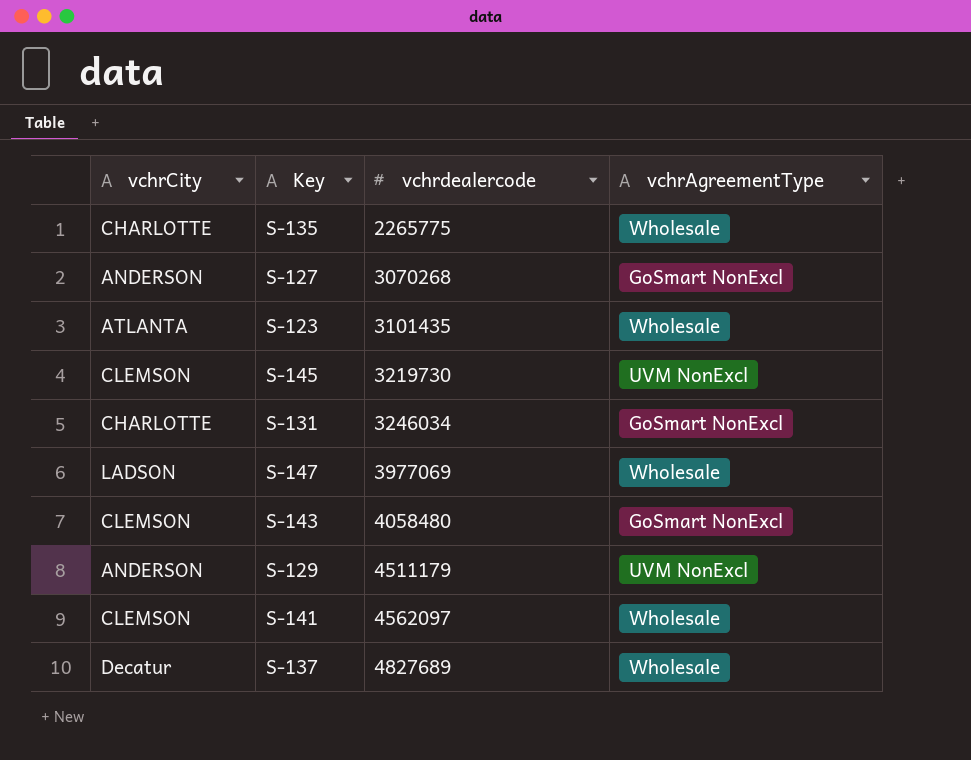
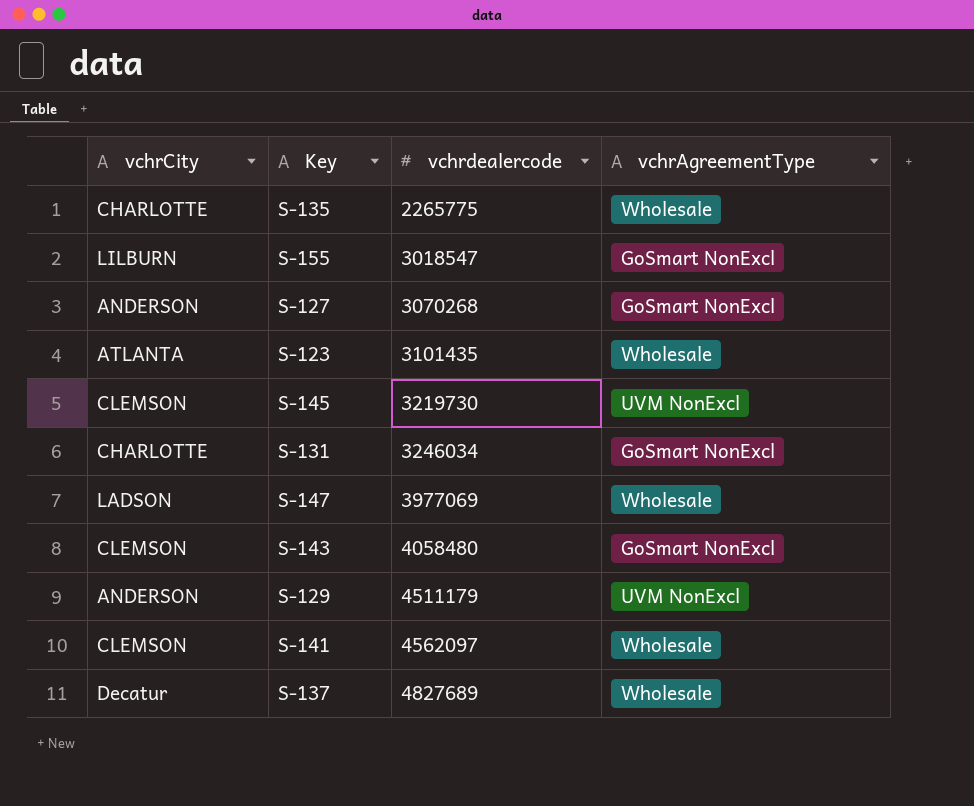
row S-155: none -> LILBURN | 3018547 | GoSmart NonExcl

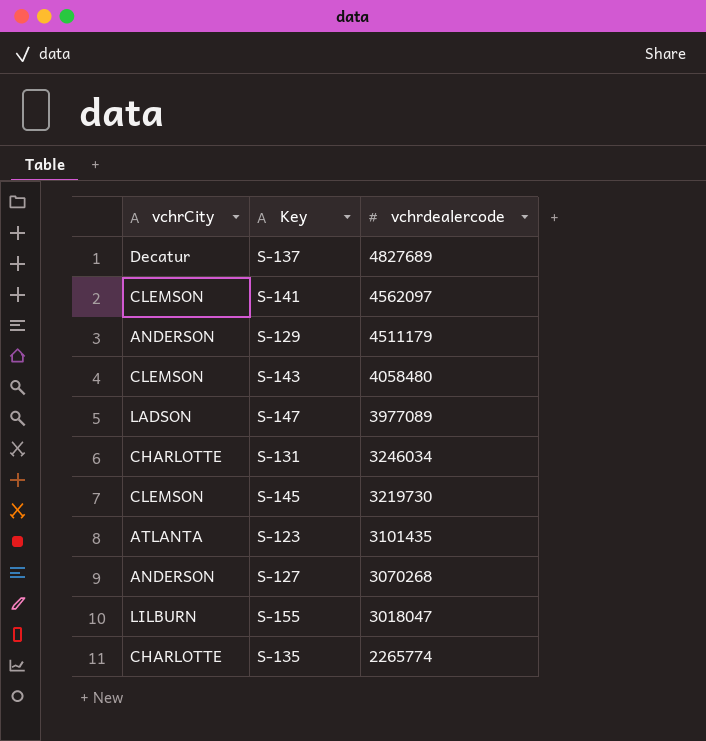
row order: vchrdealercode ascending -> vchrdealercode descending
column vchrAgreementType | position: 4 -> none
S-147 | vchrdealercode: 3977069 -> 3977089
S-155 | vchrdealercode: 3018547 -> 3018047
S-135 | vchrdealercode: 2265775 -> 2265774

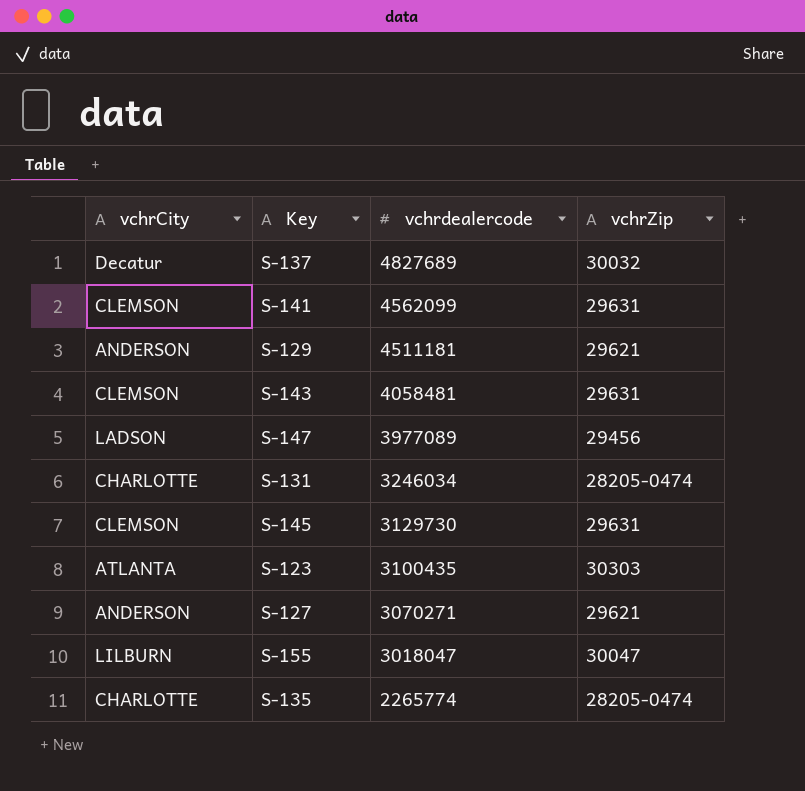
column vchrZip | position: none -> 4
S-141 | vchrdealercode: 4562097 -> 4562099
S-129 | vchrdealercode: 4511179 -> 4511181
S-143 | vchrdealercode: 4058480 -> 4058481
S-145 | vchrdealercode: 3219730 -> 3129730
S-123 | vchrdealercode: 3101435 -> 3100435
S-127 | vchrdealercode: 3070268 -> 3070271

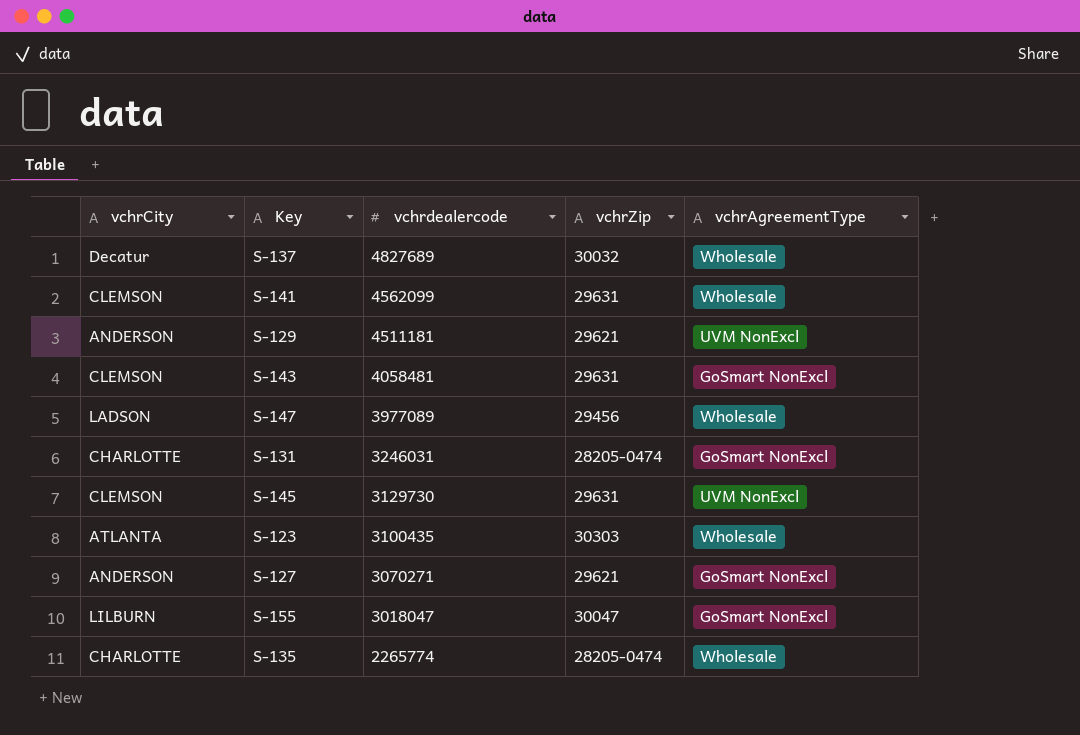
column vchrAgreementType | position: none -> 5
S-131 | vchrdealercode: 3246034 -> 3246031

